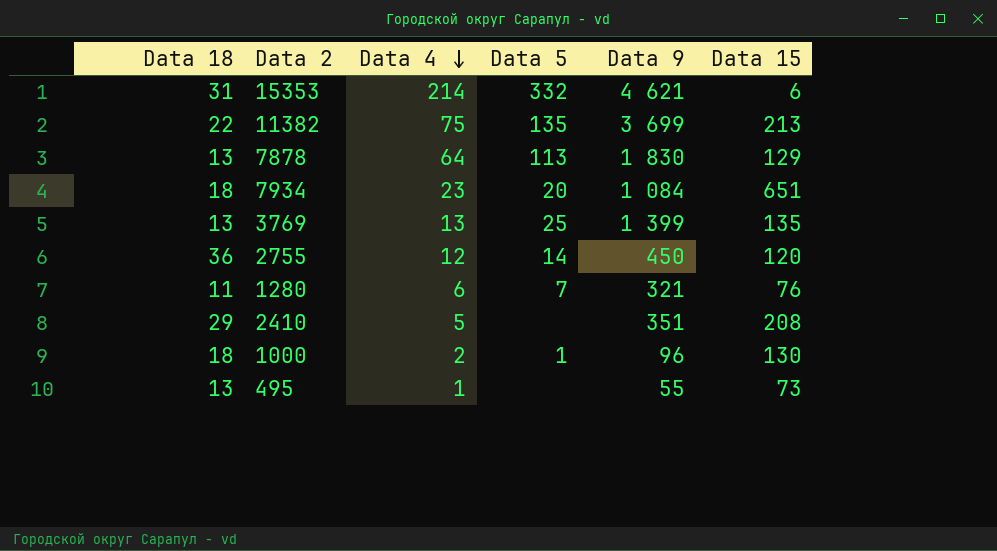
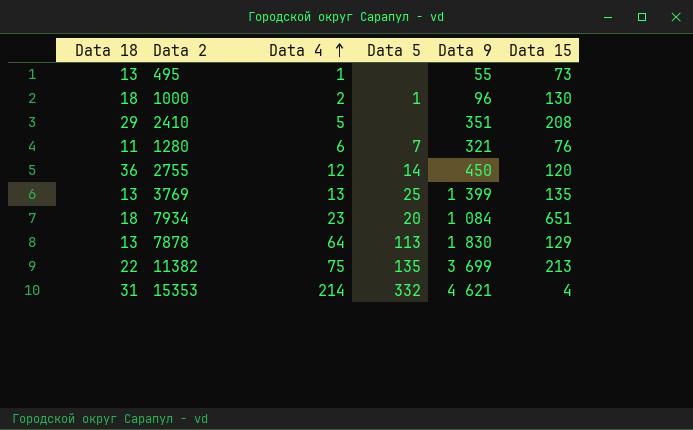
row order: Data 4 descending -> Data 4 ascending
15353 | Data 15: 6 -> 4

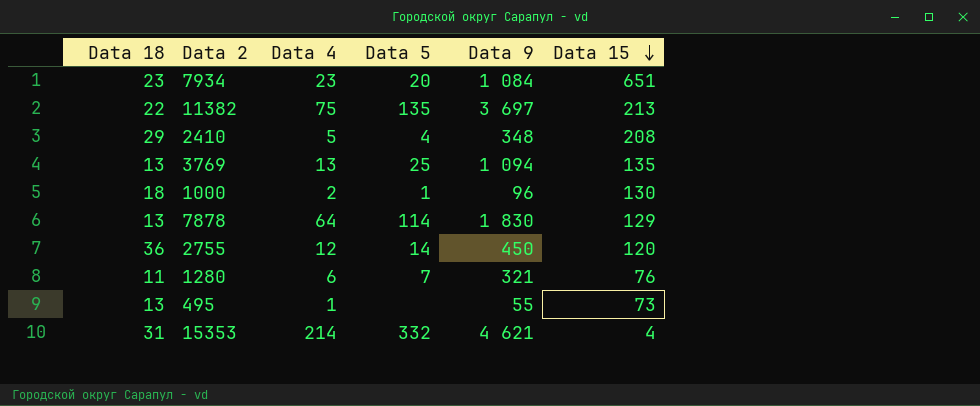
row order: Data 4 ascending -> Data 15 descending
7934 | Data 18: 18 -> 23
11382 | Data 9: 3 699 -> 3 697
2410 | Data 5: none -> 4
2410 | Data 9: 351 -> 348
3769 | Data 9: 1 399 -> 1 094
7878 | Data 5: 113 -> 114

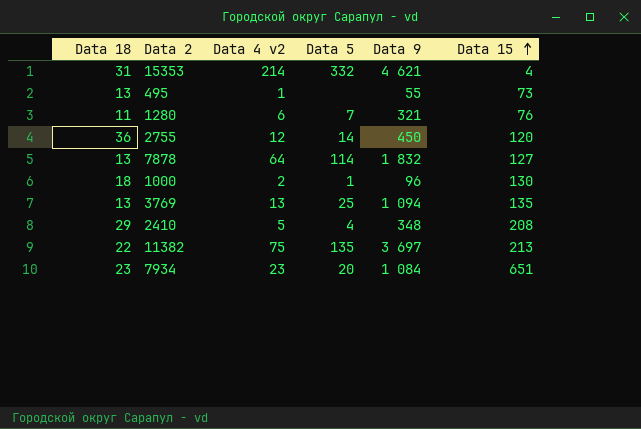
row order: Data 15 descending -> Data 15 ascending
column name: Data 4 -> Data 4 v2
7878 | Data 9: 1 830 -> 1 832
7878 | Data 15: 129 -> 127

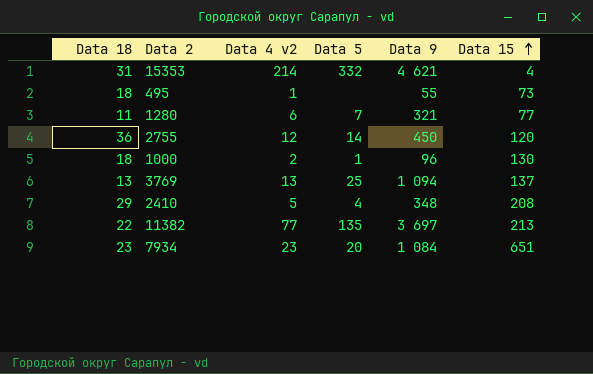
row 7878: 13 | 64 | 114 | 1 832 | 127 -> none
495 | Data 18: 13 -> 18
1280 | Data 15: 76 -> 77
3769 | Data 15: 135 -> 137
11382 | Data 4 v2: 75 -> 77

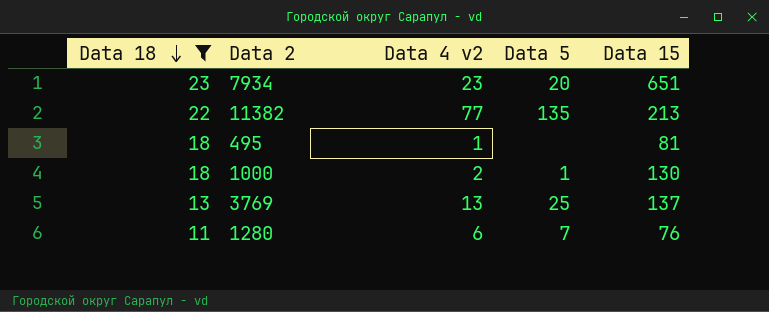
filter: none -> Data 18 <= 23
row order: Data 15 ascending -> Data 18 descending
column Data 9 | position: 5 -> none
495 | Data 15: 73 -> 81
1280 | Data 15: 77 -> 76

